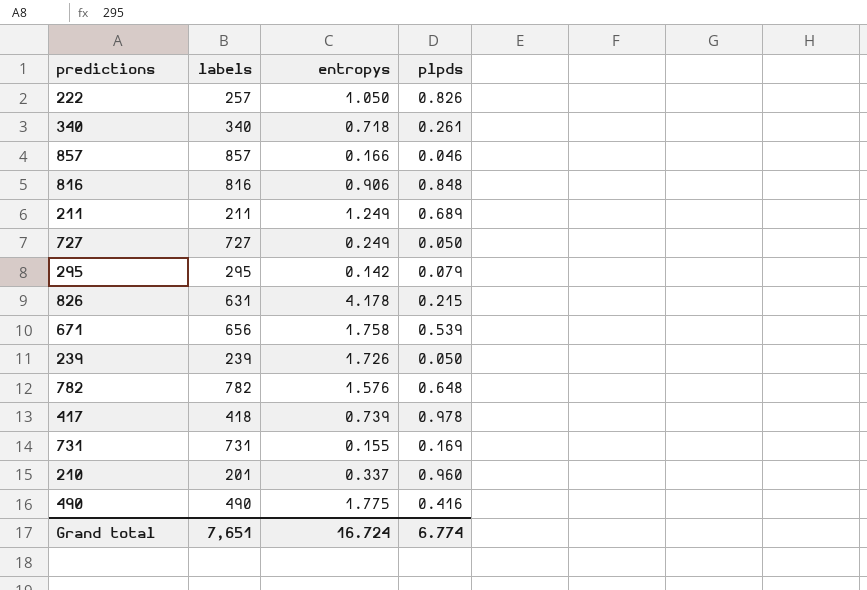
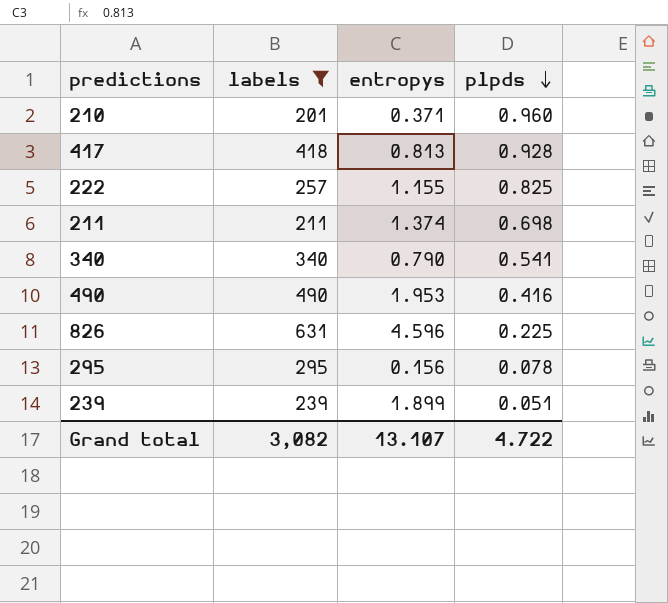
filter: none -> labels <= 631
row order: none -> plpds descending
210 | entropys: 0.337 -> 0.371
417 | entropys: 0.739 -> 0.813
417 | plpds: 0.978 -> 0.928
222 | entropys: 1.050 -> 1.155
222 | plpds: 0.826 -> 0.825
211 | entropys: 1.249 -> 1.374
211 | plpds: 0.689 -> 0.698
340 | entropys: 0.718 -> 0.790
340 | plpds: 0.261 -> 0.541
490 | entropys: 1.775 -> 1.953
826 | entropys: 4.178 -> 4.596
826 | plpds: 0.215 -> 0.225
295 | entropys: 0.142 -> 0.156
295 | plpds: 0.079 -> 0.078
239 | entropys: 1.726 -> 1.899
239 | plpds: 0.050 -> 0.051
Grand total | labels: 7,651 -> 3,082
Grand total | entropys: 16.724 -> 13.107
Grand total | plpds: 6.774 -> 4.722

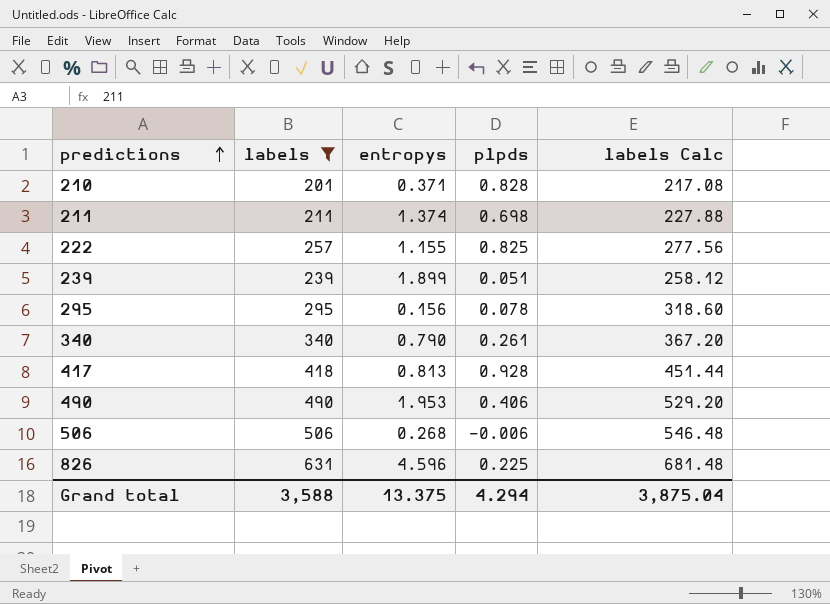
row order: plpds descending -> predictions ascending
column labels Calc | formula: none -> [labels] * 1.08
210 | plpds: 0.960 -> 0.828
340 | plpds: 0.541 -> 0.261
490 | plpds: 0.416 -> 0.406
row 506: none -> 506 | 0.268 | -0.006 | 546.48
Grand total | labels: 3,082 -> 3,588
Grand total | entropys: 13.107 -> 13.375
Grand total | plpds: 4.722 -> 4.294

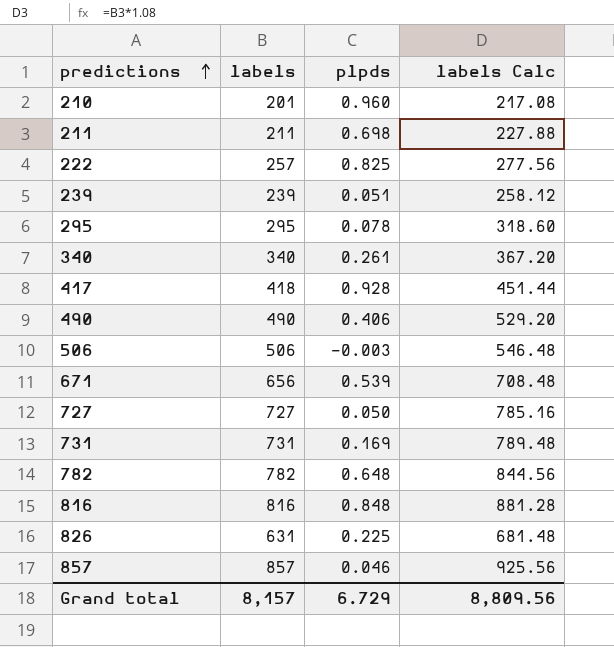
filter: labels <= 631 -> none
column entropys | position: 3 -> none
210 | plpds: 0.828 -> 0.960
506 | plpds: -0.006 -> -0.003
Grand total | labels: 3,588 -> 8,157
Grand total | plpds: 4.294 -> 6.729
Grand total | labels Calc: 3,875.04 -> 8,809.56

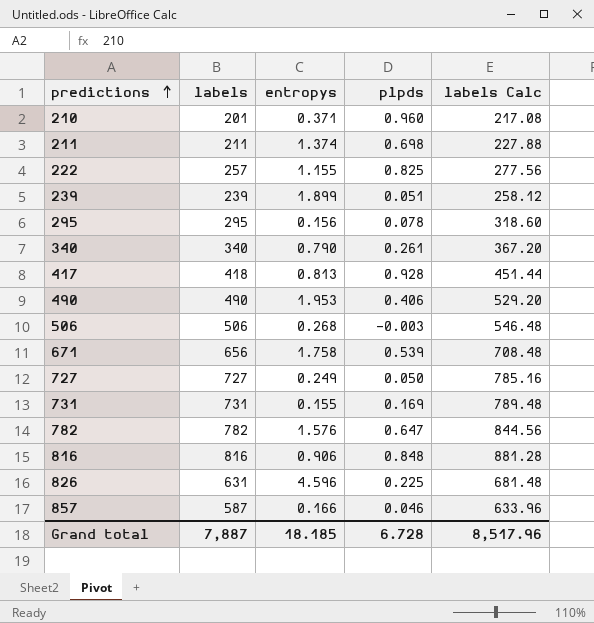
column entropys | position: none -> 3
782 | plpds: 0.648 -> 0.647
857 | labels: 857 -> 587
857 | labels Calc: 925.56 -> 633.96
Grand total | labels: 8,157 -> 7,887
Grand total | plpds: 6.729 -> 6.728
Grand total | labels Calc: 8,809.56 -> 8,517.96

